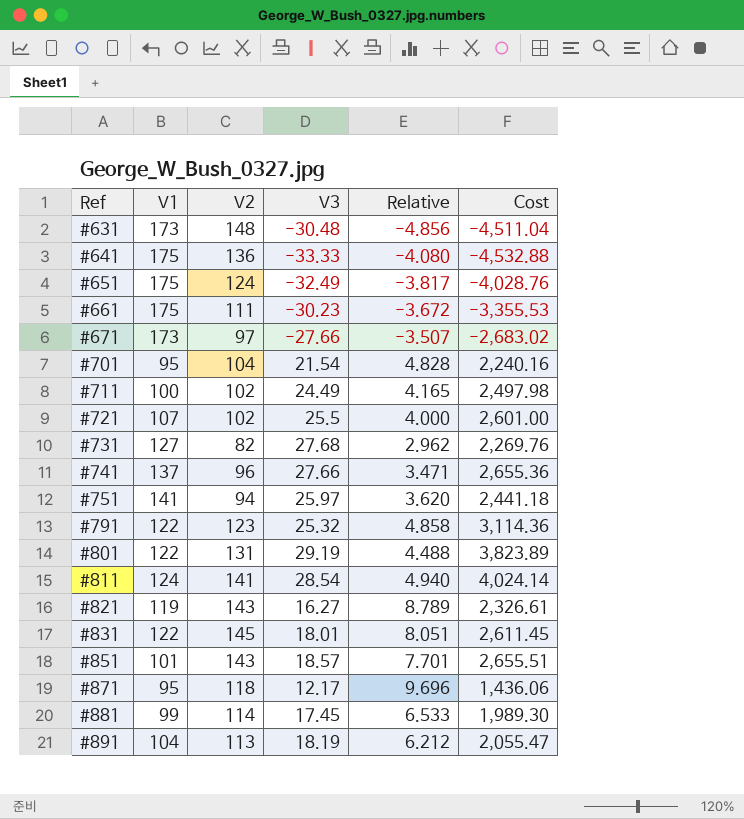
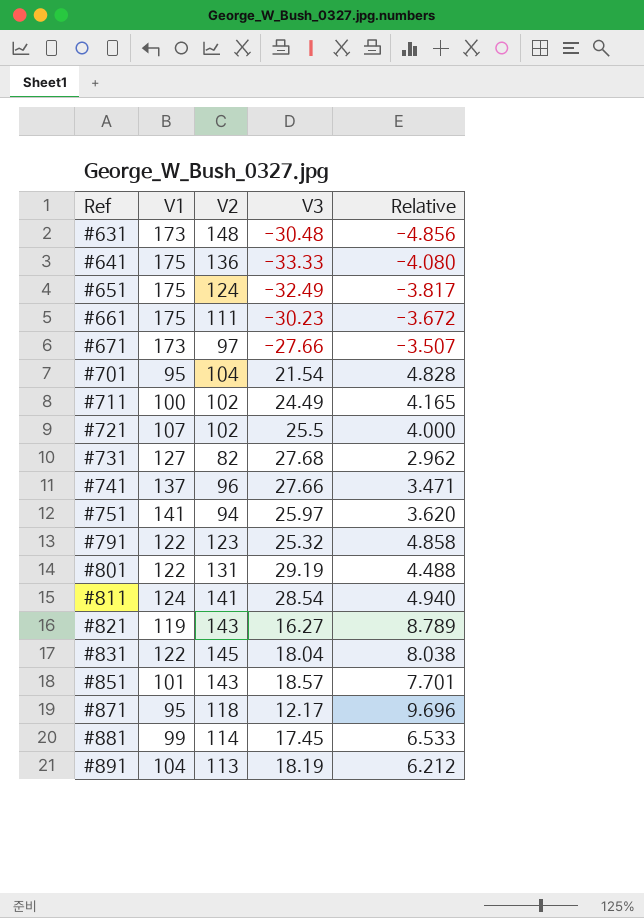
column Cost | formula: [V2] * [V3] -> none
#831 | V3: 18.01 -> 18.04
#831 | Relative: 8.051 -> 8.038

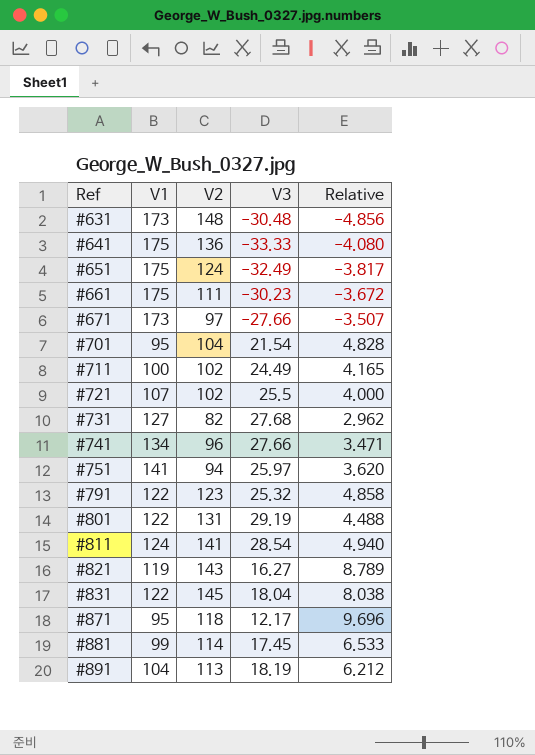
row #851: 101 | 143 | 18.57 | 7.701 -> none
#741 | V1: 137 -> 134

